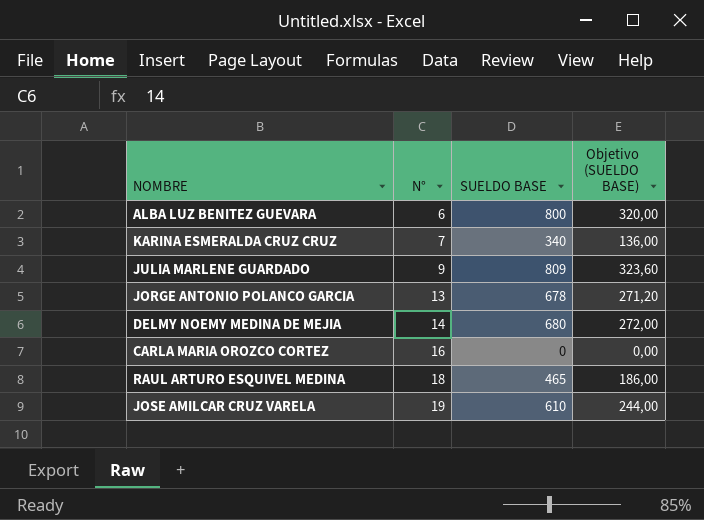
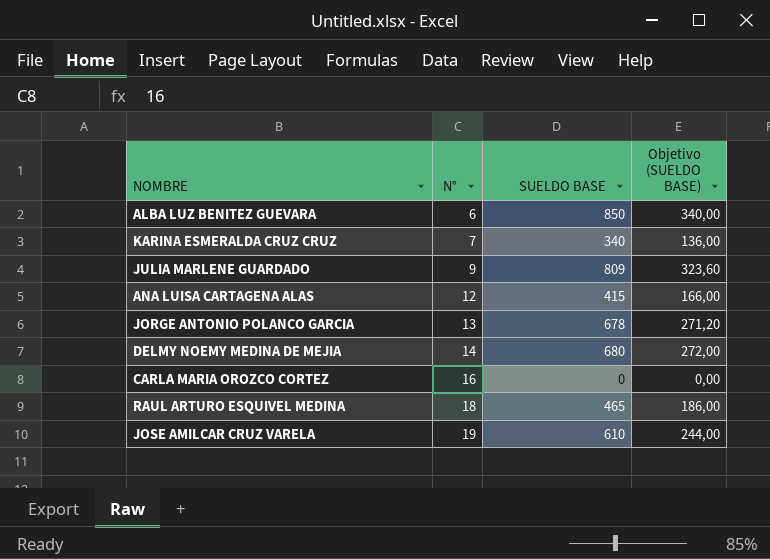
ALBA LUZ BENITEZ GUEVARA | SUELDO BASE: 800 -> 850
ALBA LUZ BENITEZ GUEVARA | Objetivo (SUELDO BASE): 320,00 -> 340,00
row ANA LUISA CARTAGENA ALAS: none -> 12 | 415 | 166,00

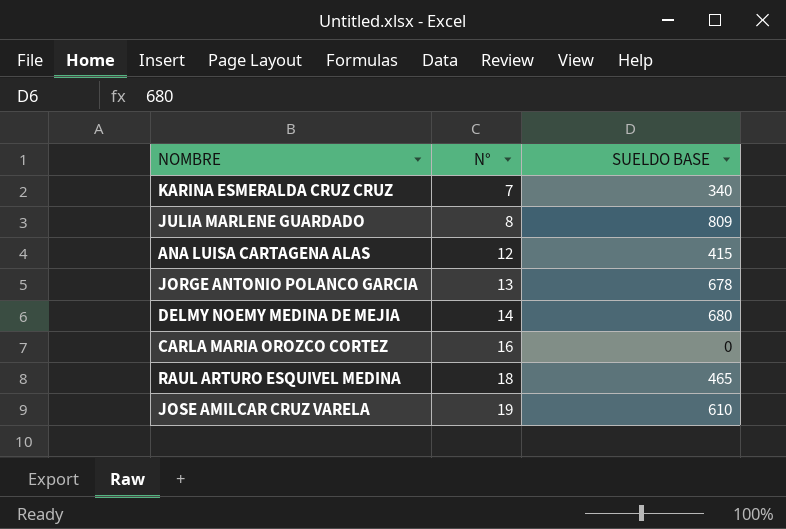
column Objetivo (SUELDO BASE) | formula: [SUELDO BASE] * 0,4 -> none
row ALBA LUZ BENITEZ GUEVARA: 6 | 850 | 340,00 -> none
JULIA MARLENE GUARDADO | N°: 9 -> 8

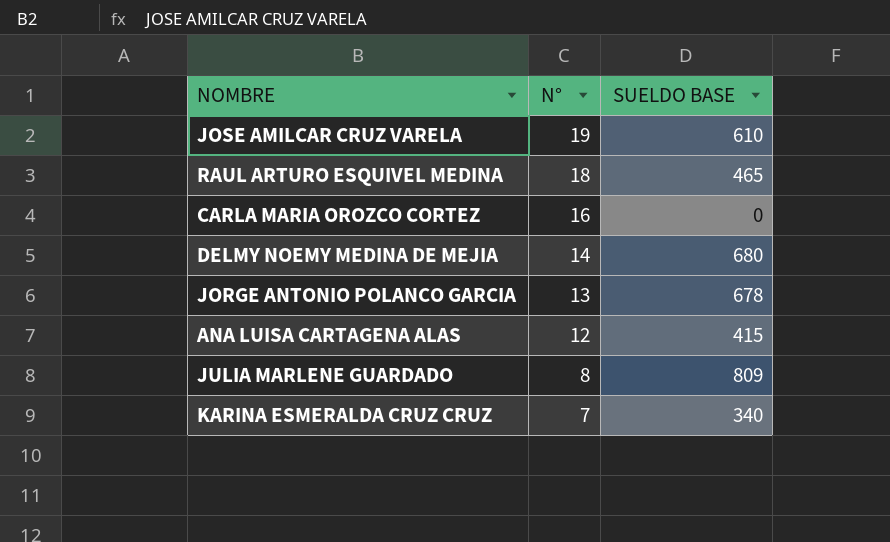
row order: N° ascending -> N° descending

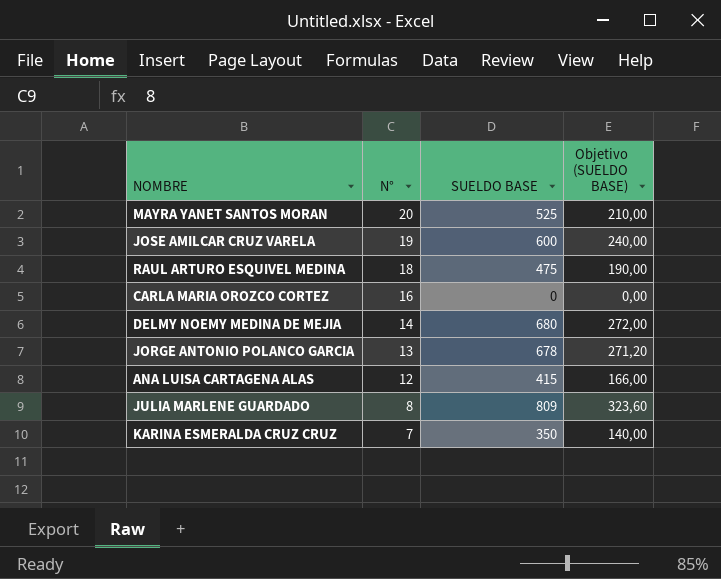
column Objetivo (SUELDO BASE) | formula: none -> [SUELDO BASE] * 0,4
row MAYRA YANET SANTOS MORAN: none -> 20 | 525 | 210,00
JOSE AMILCAR CRUZ VARELA | SUELDO BASE: 610 -> 600
RAUL ARTURO ESQUIVEL MEDINA | SUELDO BASE: 465 -> 475
KARINA ESMERALDA CRUZ CRUZ | SUELDO BASE: 340 -> 350

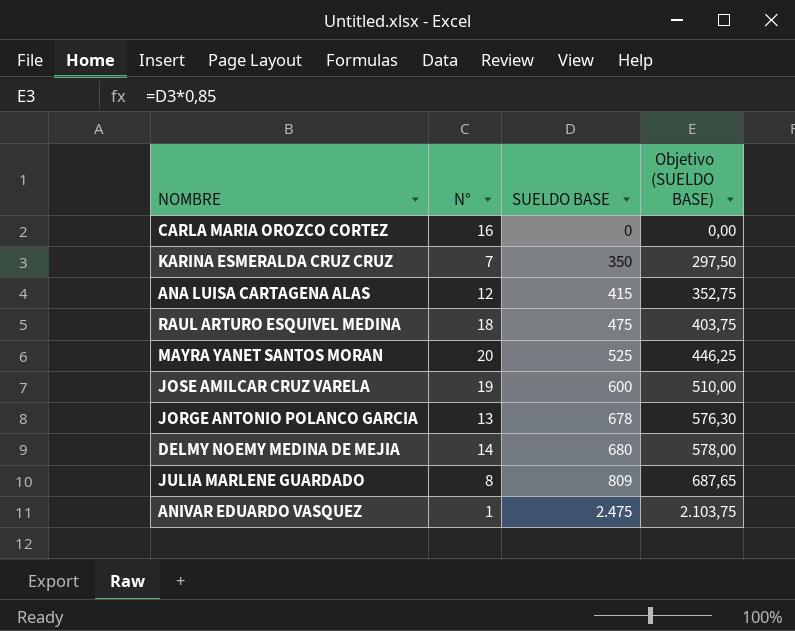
row order: N° descending -> SUELDO BASE ascending
column Objetivo (SUELDO BASE) | formula: [SUELDO BASE] * 0,4 -> [SUELDO BASE] * 0,85
row ANIVAR EDUARDO VASQUEZ: none -> 1 | 2.475 | 2.103,75

